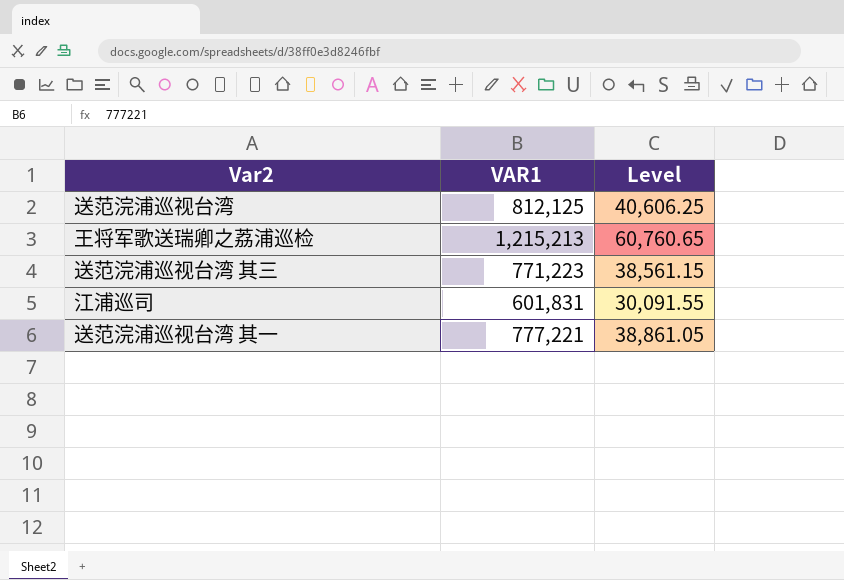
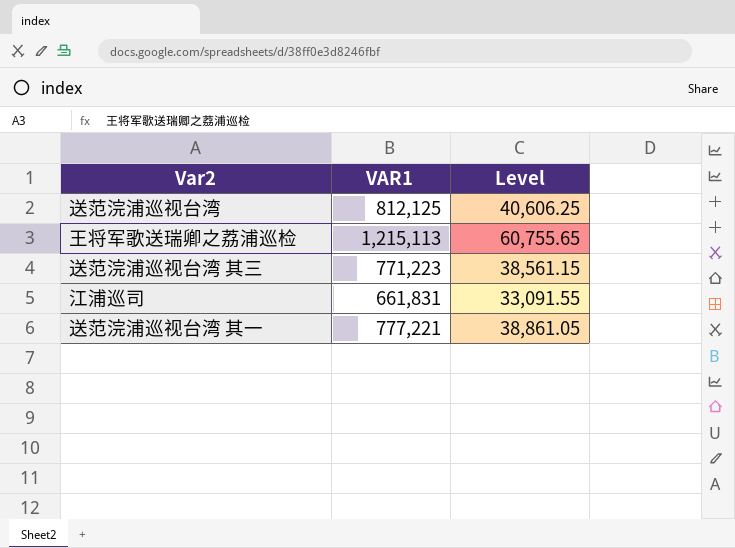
王将军歌送瑞卿之荔浦巡检 | VAR1: 1,215,213 -> 1,215,113
王将军歌送瑞卿之荔浦巡检 | Level: 60,760.65 -> 60,755.65
江浦巡司 | VAR1: 601,831 -> 661,831
江浦巡司 | Level: 30,091.55 -> 33,091.55

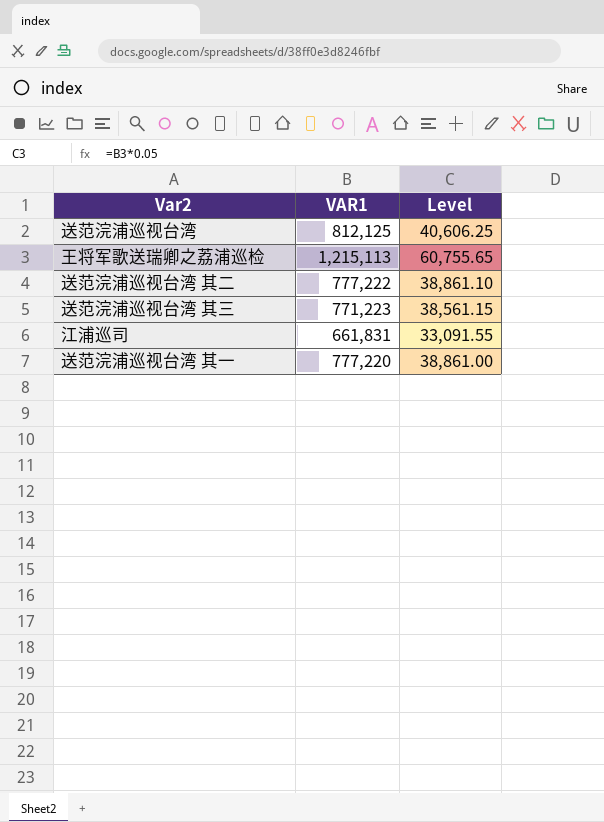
row 送范浣浦巡视台湾 其二: none -> 777,222 | 38,861.10
送范浣浦巡视台湾 其一 | VAR1: 777,221 -> 777,220
送范浣浦巡视台湾 其一 | Level: 38,861.05 -> 38,861.00

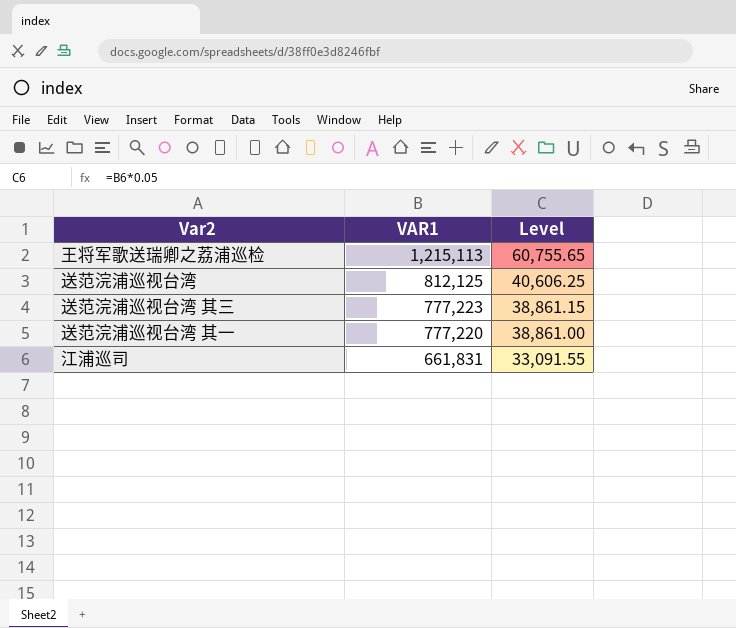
row order: none -> VAR1 descending
row 送范浣浦巡视台湾 其二: 777,222 | 38,861.10 -> none
送范浣浦巡视台湾 其三 | VAR1: 771,223 -> 777,223
送范浣浦巡视台湾 其三 | Level: 38,561.15 -> 38,861.15

